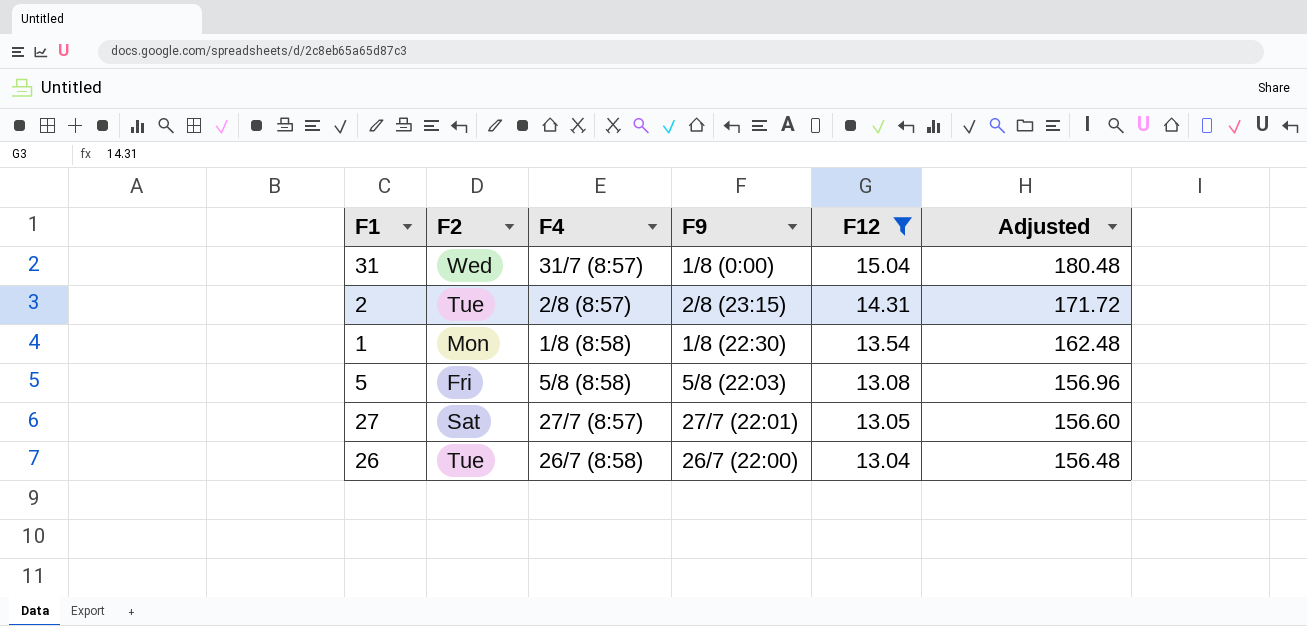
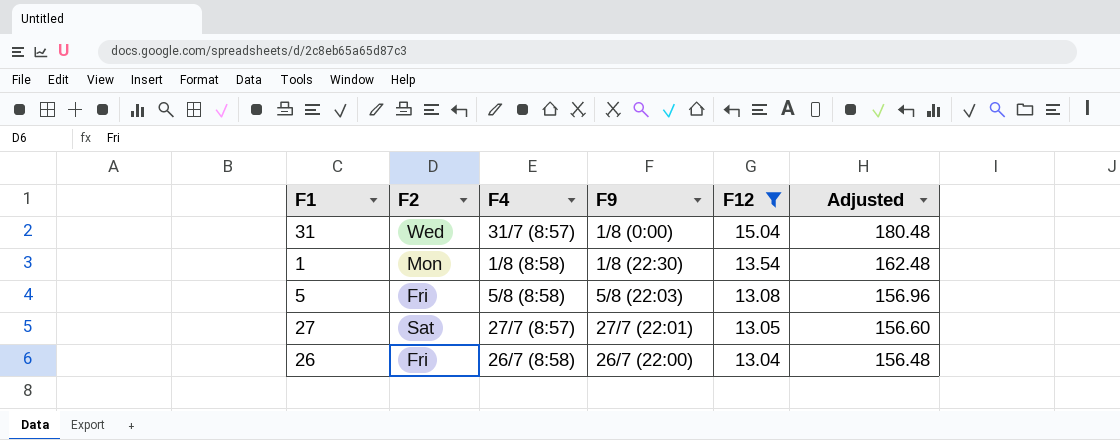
row 2: Tue | 2/8 (8:57) | 2/8 (23:15) | 14.31 | 171.72 -> none
26 | F2: Tue -> Fri

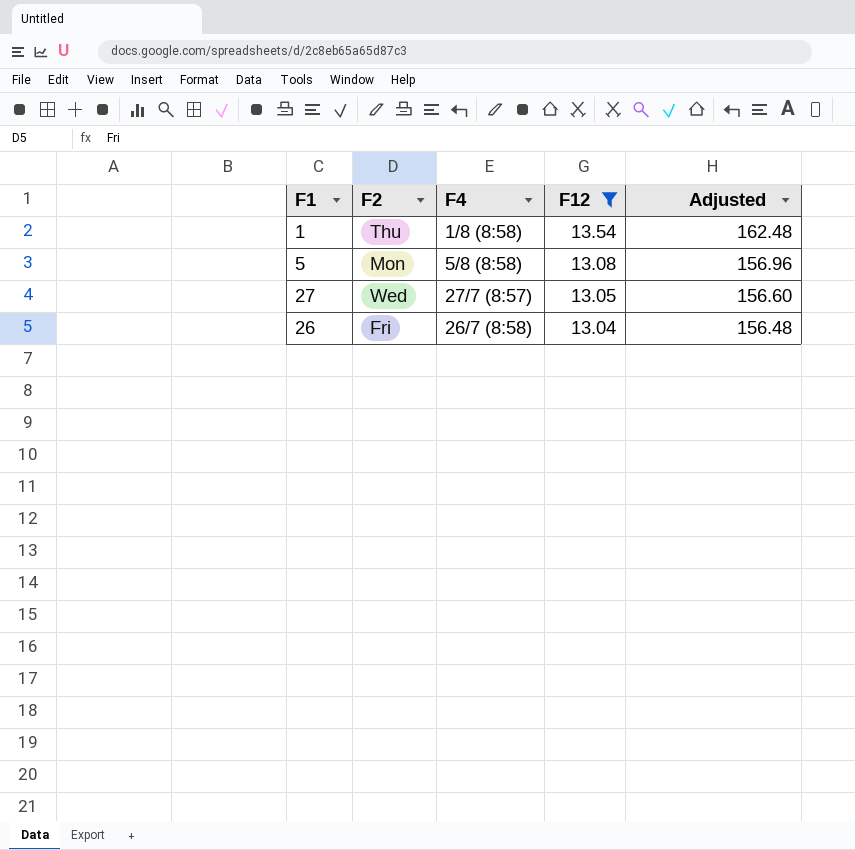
column F9 | position: 4 -> none
row 31: Wed | 31/7 (8:57) | 1/8 (0:00) | 15.04 | 180.48 -> none
1 | F2: Mon -> Thu
5 | F2: Fri -> Mon
27 | F2: Sat -> Wed

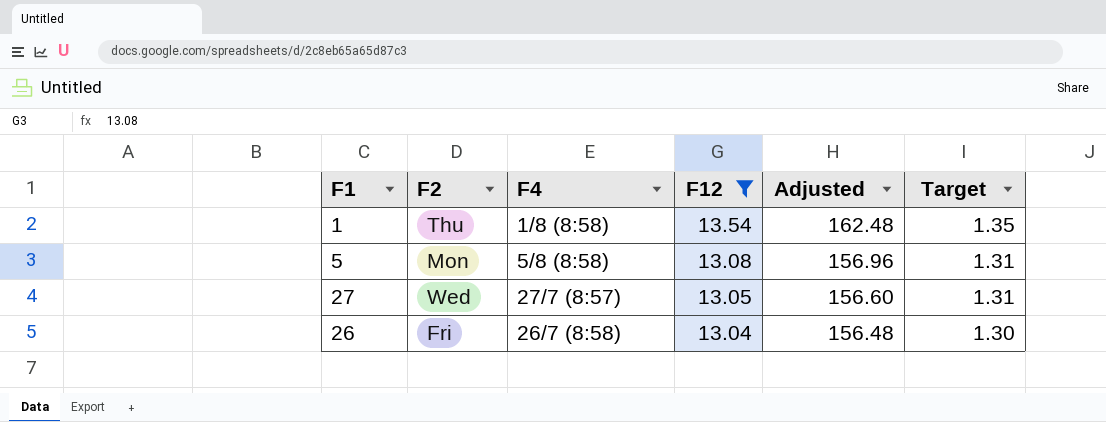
column Target | formula: none -> [F12] * 0.1

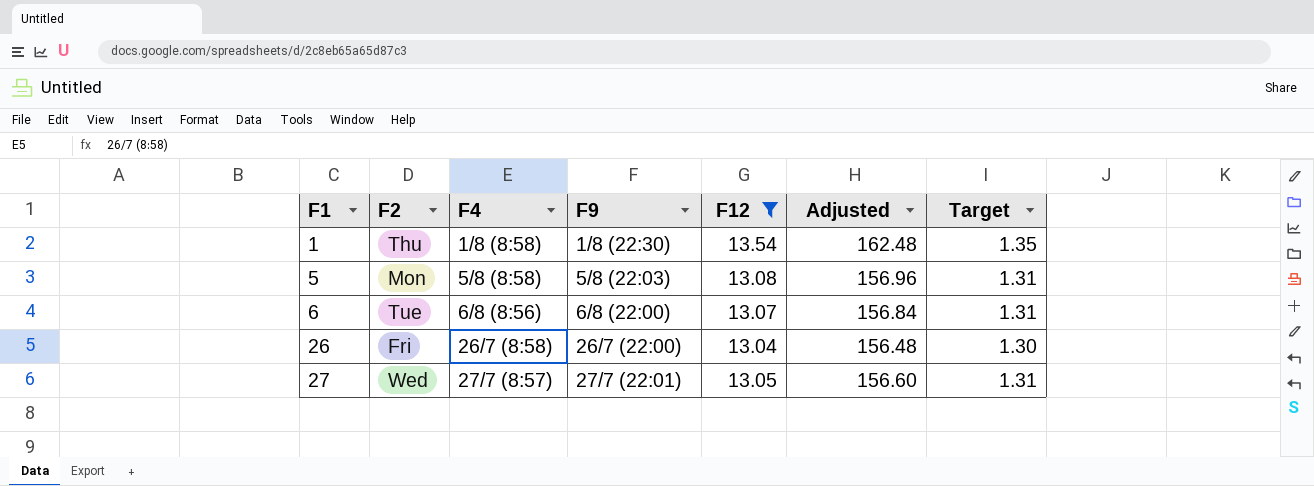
row order: F12 descending -> F1 ascending
column F9 | position: none -> 4
row 6: none -> Tue | 6/8 (8:56) | 6/8 (22:00) | 13.07 | 156.84 | 1.31

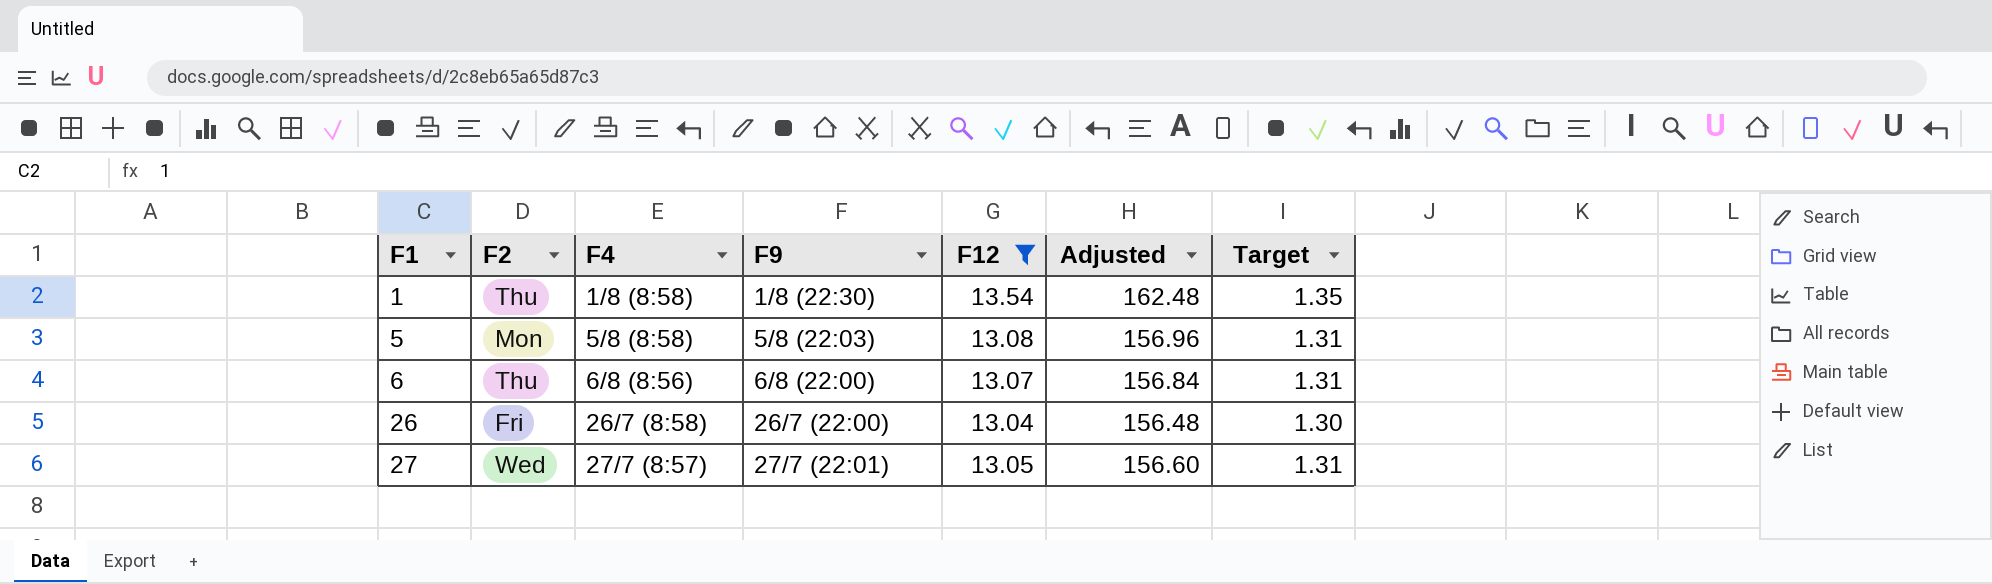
6 | F2: Tue -> Thu

